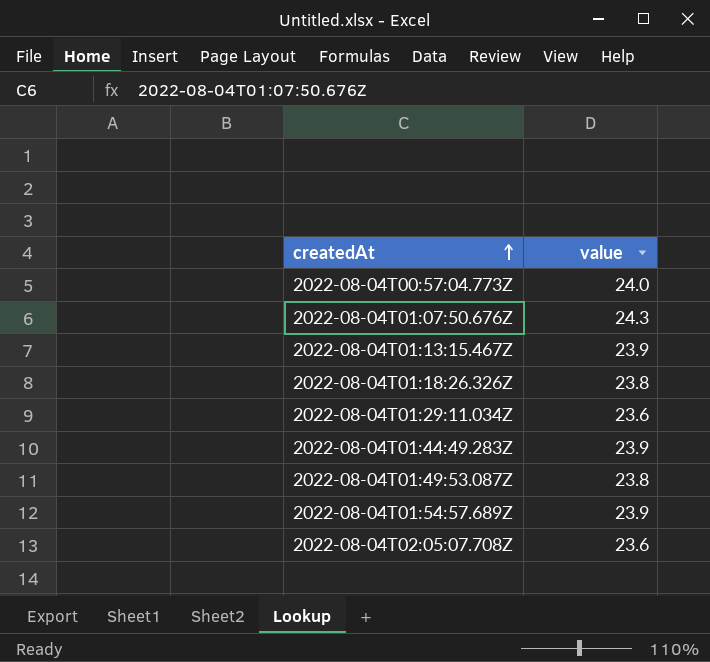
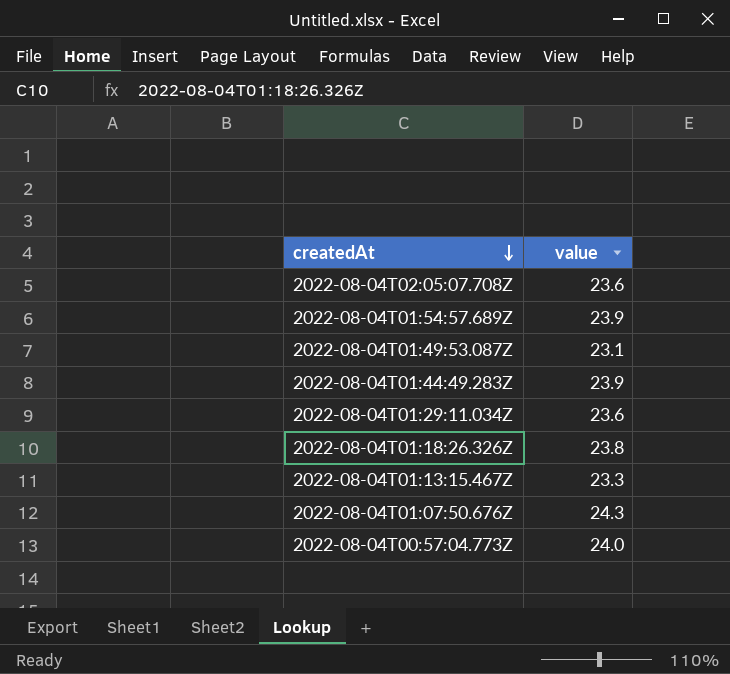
row order: createdAt ascending -> createdAt descending
2022-08-04T01:49:53.087Z | value: 23.8 -> 23.1
2022-08-04T01:13:15.467Z | value: 23.9 -> 23.3

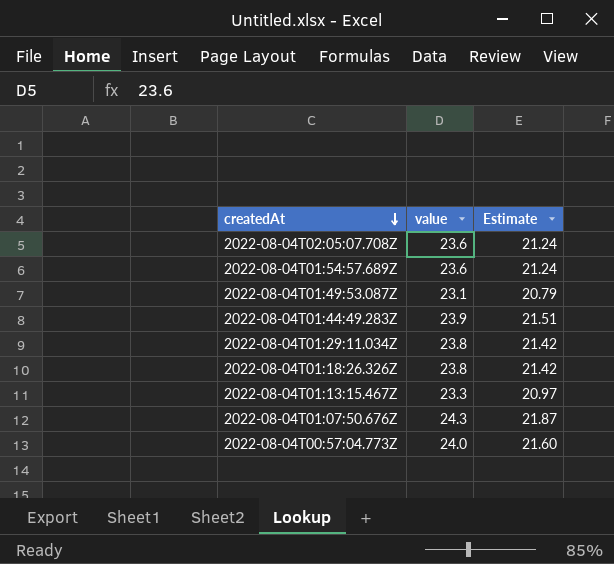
column Estimate | formula: none -> [value] * 0.9
2022-08-04T01:54:57.689Z | value: 23.9 -> 23.6
2022-08-04T01:29:11.034Z | value: 23.6 -> 23.8

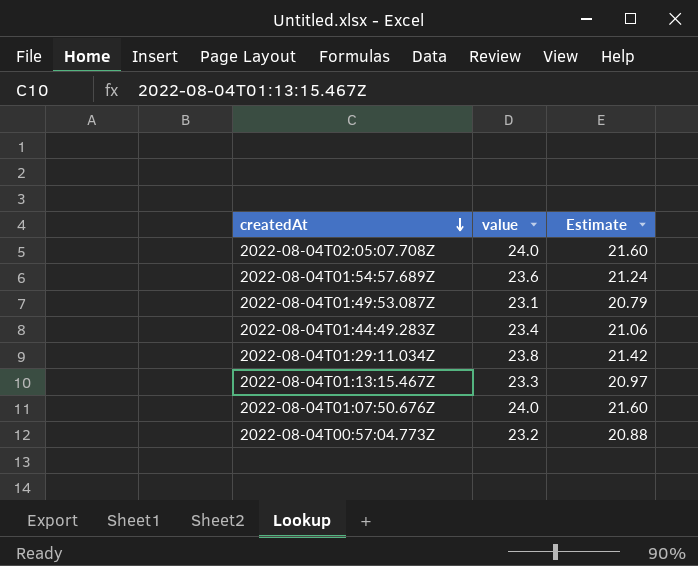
row 2022-08-04T01:18:26.326Z: 23.8 | 21.42 -> none
2022-08-04T02:05:07.708Z | value: 23.6 -> 24.0
2022-08-04T02:05:07.708Z | Estimate: 21.24 -> 21.60
2022-08-04T01:44:49.283Z | value: 23.9 -> 23.4
2022-08-04T01:44:49.283Z | Estimate: 21.51 -> 21.06
2022-08-04T01:07:50.676Z | value: 24.3 -> 24.0
2022-08-04T01:07:50.676Z | Estimate: 21.87 -> 21.60
2022-08-04T00:57:04.773Z | value: 24.0 -> 23.2
2022-08-04T00:57:04.773Z | Estimate: 21.60 -> 20.88

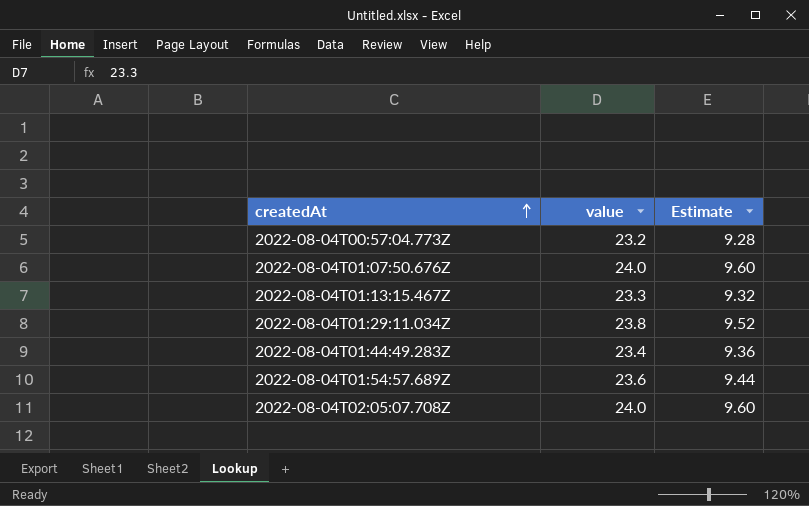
row order: createdAt descending -> createdAt ascending
column Estimate | formula: [value] * 0.9 -> [value] * 0.4
row 2022-08-04T01:49:53.087Z: 23.1 | 20.79 -> none

